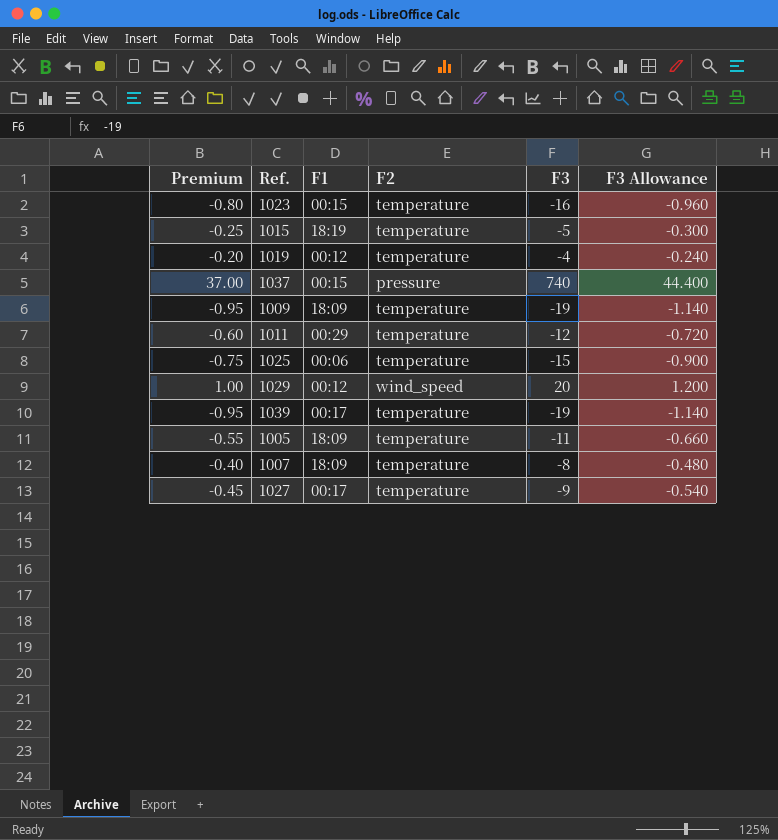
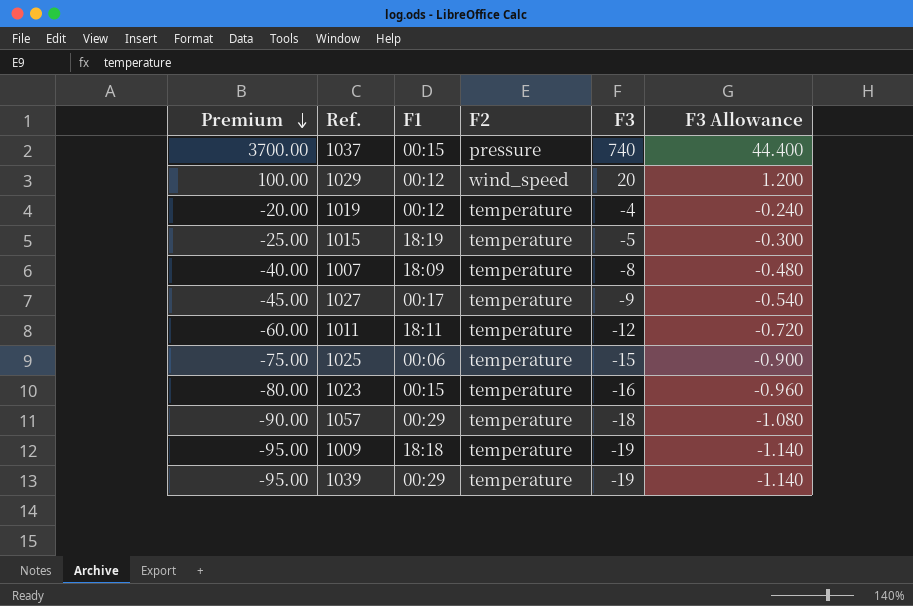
row order: none -> Premium descending
column Premium | formula: [F3] * 0.05 -> [F3] * 5
row 1005: -0.55 | 18:09 | temperature | -11 | -0.660 -> none
1011 | F1: 00:29 -> 18:11
row 1057: none -> -90.00 | 00:29 | temperature | -18 | -1.080
1009 | F1: 18:09 -> 18:18
1039 | F1: 00:17 -> 00:29

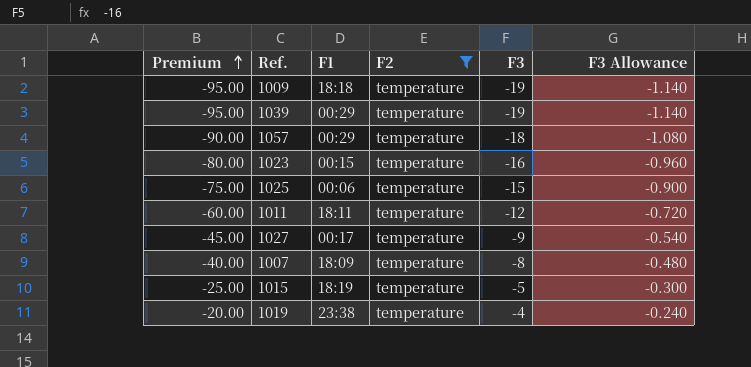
filter: none -> F2 = temperature
row order: Premium descending -> Premium ascending
1019 | F1: 00:12 -> 23:38

